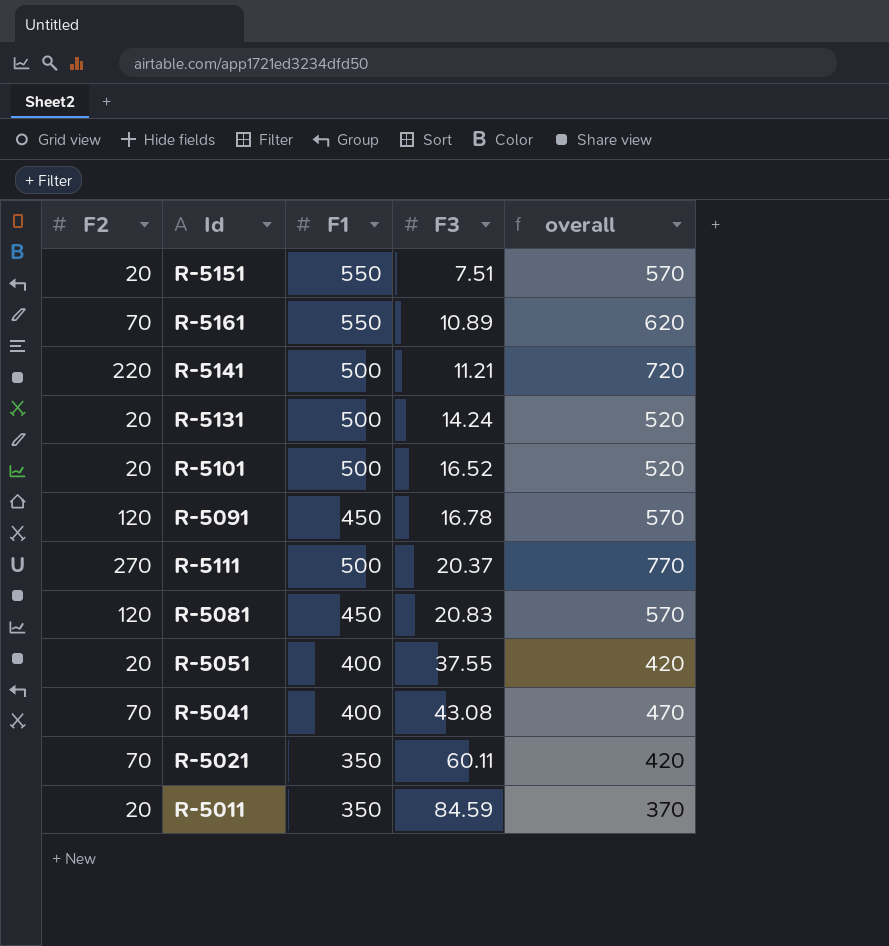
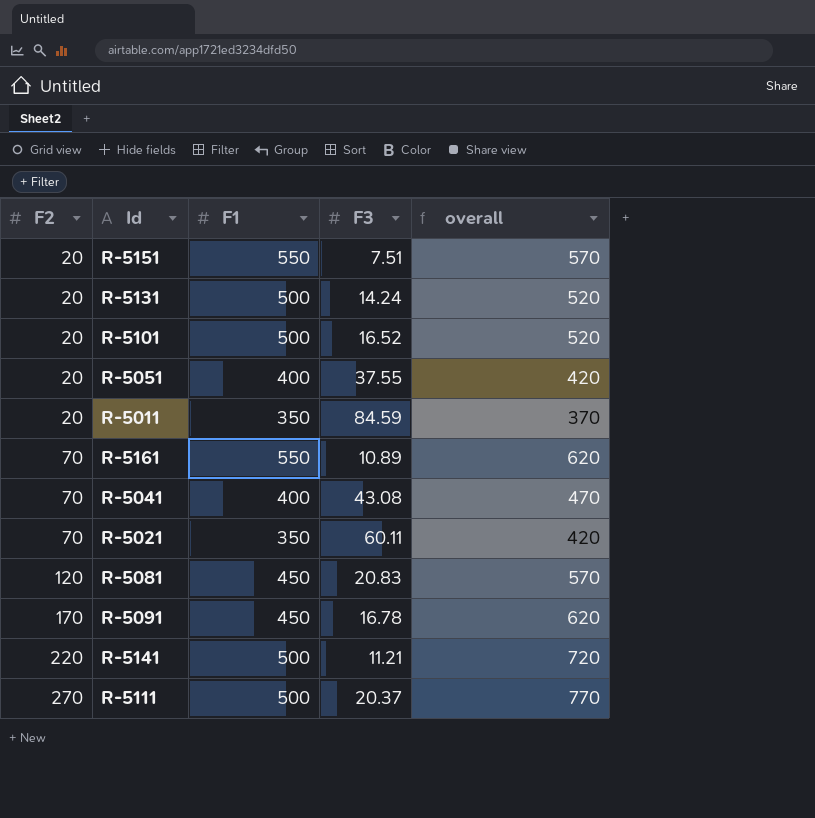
row order: F3 ascending -> F2 ascending
R-5091 | F2: 120 -> 170
R-5091 | overall: 570 -> 620

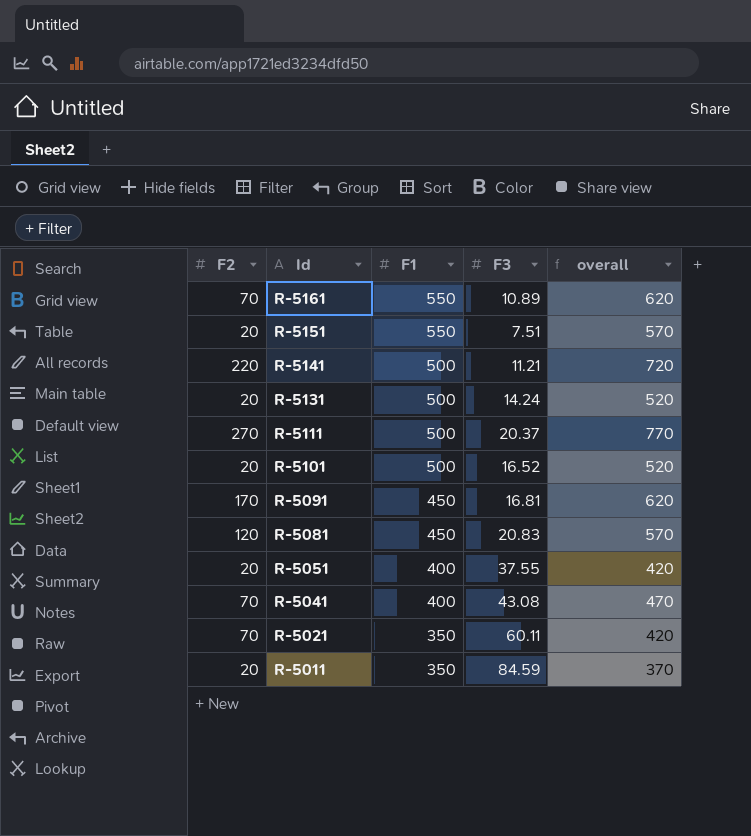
row order: F2 ascending -> Id descending
R-5091 | F3: 16.78 -> 16.81

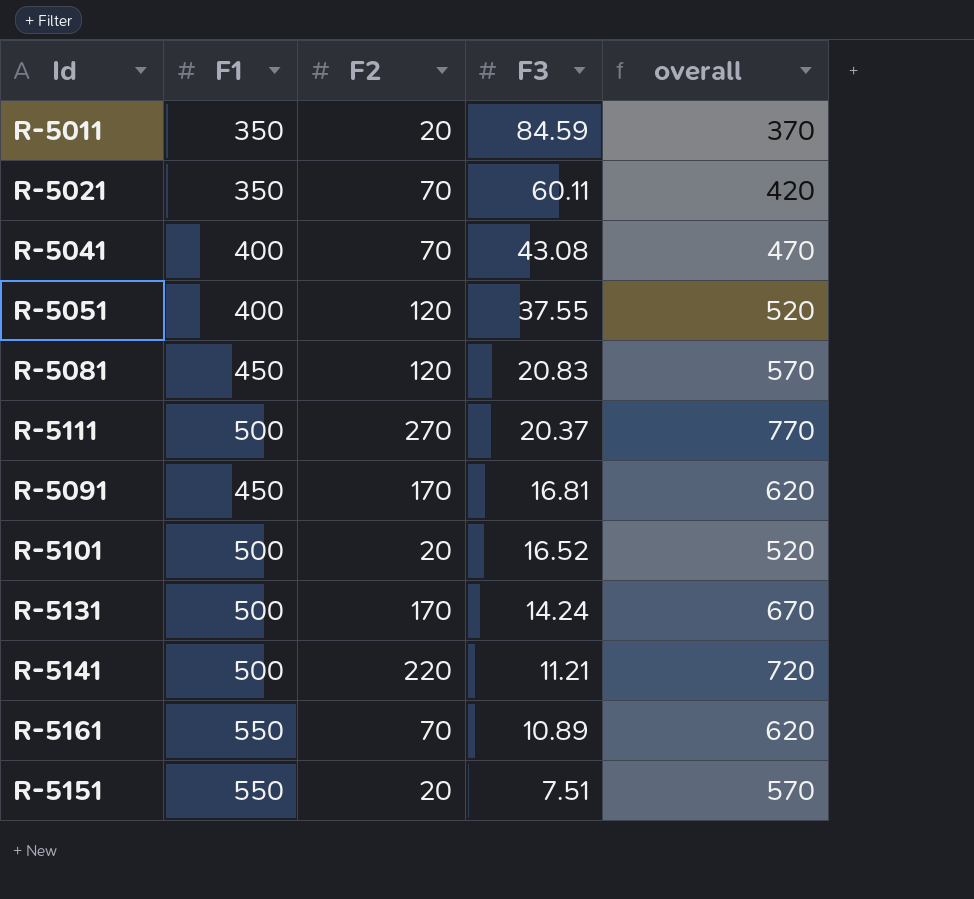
row order: Id descending -> F3 descending
column F2 | position: 1 -> 3
R-5051 | F2: 20 -> 120
R-5051 | overall: 420 -> 520
R-5131 | F2: 20 -> 170
R-5131 | overall: 520 -> 670

